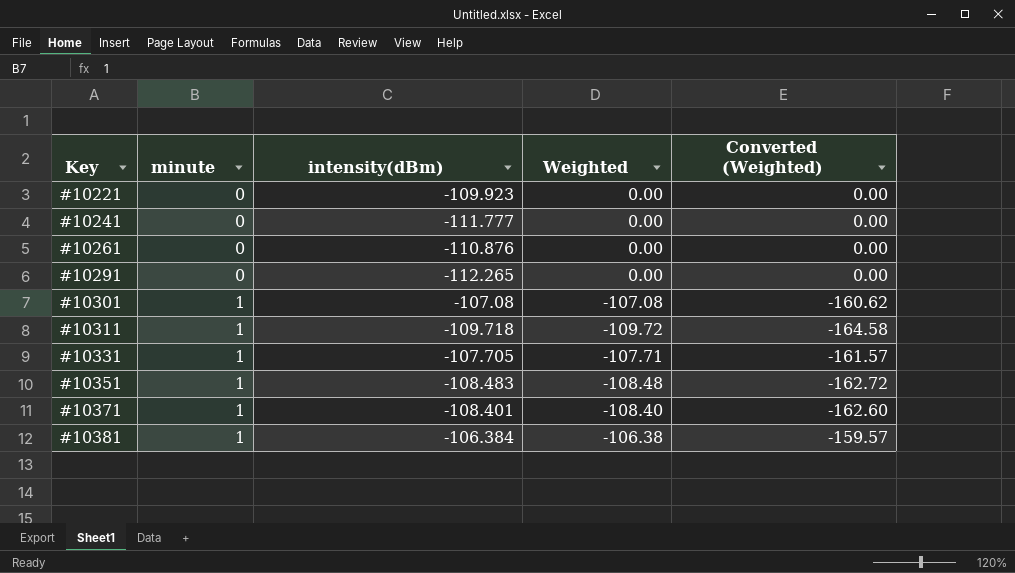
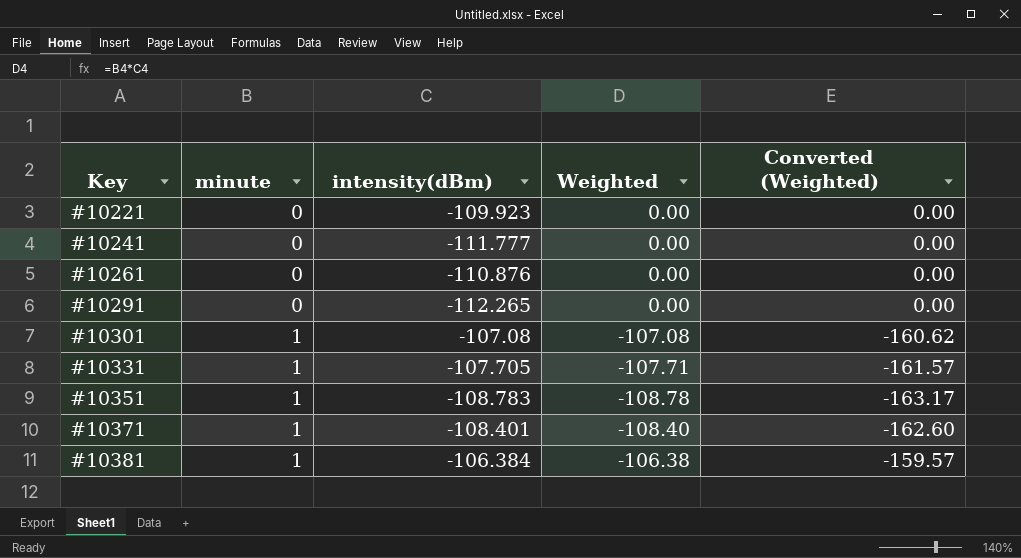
row #10311: 1 | -109.718 | -109.72 | -164.58 -> none
#10351 | intensity(dBm): -108.483 -> -108.783
#10351 | Weighted: -108.48 -> -108.78
#10351 | Converted (Weighted): -162.72 -> -163.17

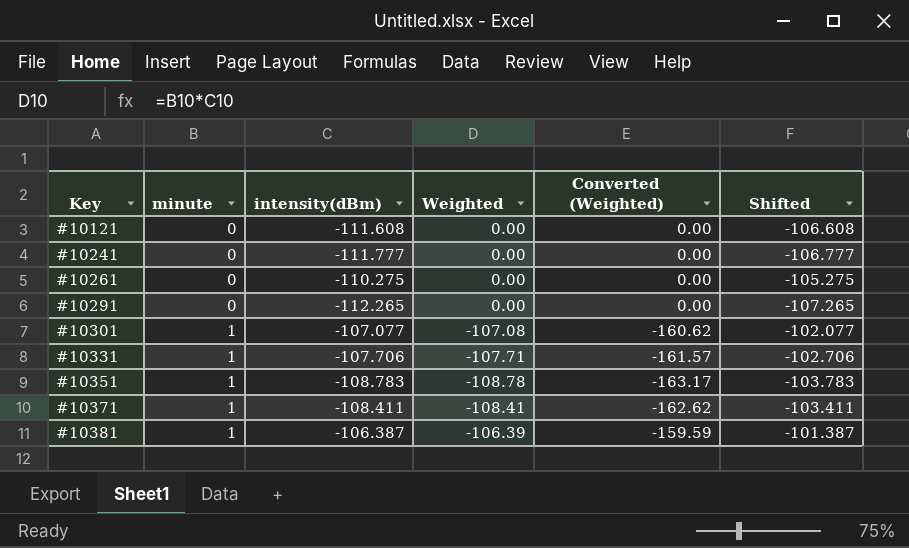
column Shifted | formula: none -> [intensity(dBm)] + 5
row #10221: 0 | -109.923 | 0.00 | 0.00 -> none
row #10121: none -> 0 | -111.608 | 0.00 | 0.00 | -106.608
#10261 | intensity(dBm): -110.876 -> -110.275
#10301 | intensity(dBm): -107.08 -> -107.077
#10331 | intensity(dBm): -107.705 -> -107.706
#10371 | intensity(dBm): -108.401 -> -108.411
#10371 | Weighted: -108.40 -> -108.41
#10371 | Converted (Weighted): -162.60 -> -162.62
#10381 | intensity(dBm): -106.384 -> -106.387
#10381 | Weighted: -106.38 -> -106.39
#10381 | Converted (Weighted): -159.57 -> -159.59

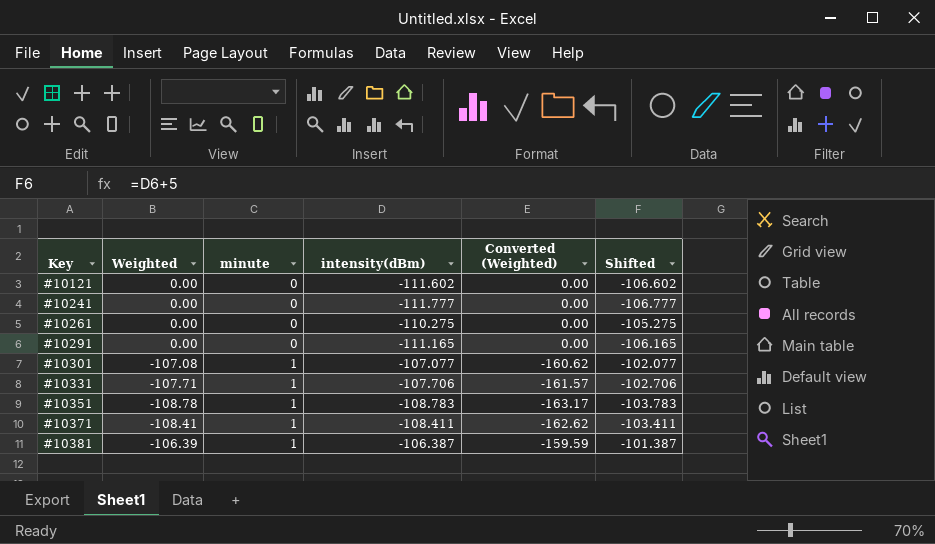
column Weighted | position: 4 -> 2
#10121 | intensity(dBm): -111.608 -> -111.602
#10121 | Shifted: -106.608 -> -106.602
#10291 | intensity(dBm): -112.265 -> -111.165
#10291 | Shifted: -107.265 -> -106.165

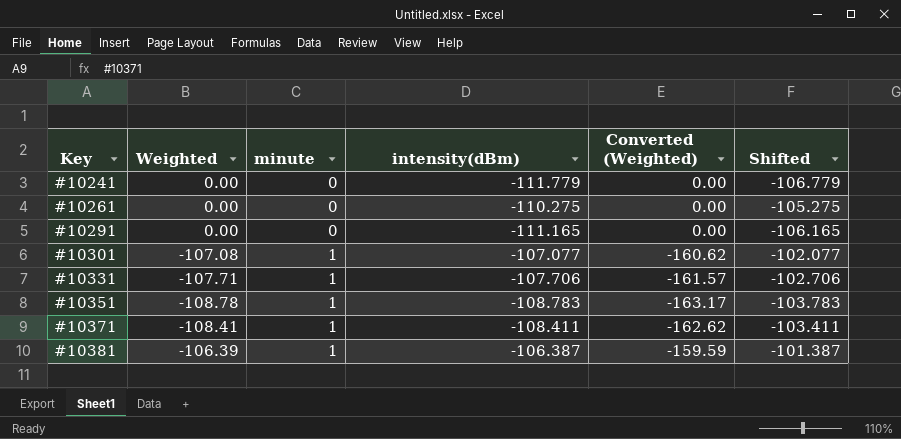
row #10121: 0.00 | 0 | -111.602 | 0.00 | -106.602 -> none
#10241 | intensity(dBm): -111.777 -> -111.779
#10241 | Shifted: -106.777 -> -106.779

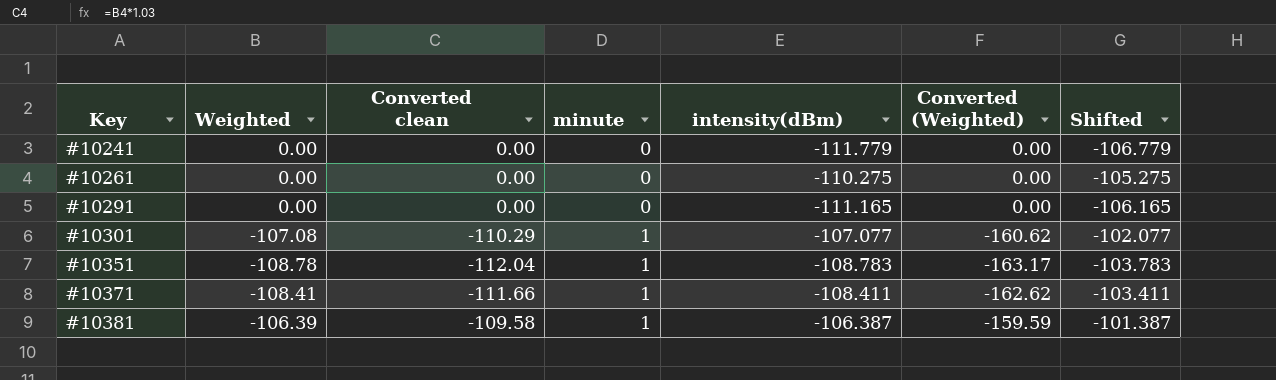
column Converted clean | formula: none -> [Weighted] * 1.03
row #10331: -107.71 | 1 | -107.706 | -161.57 | -102.706 -> none

